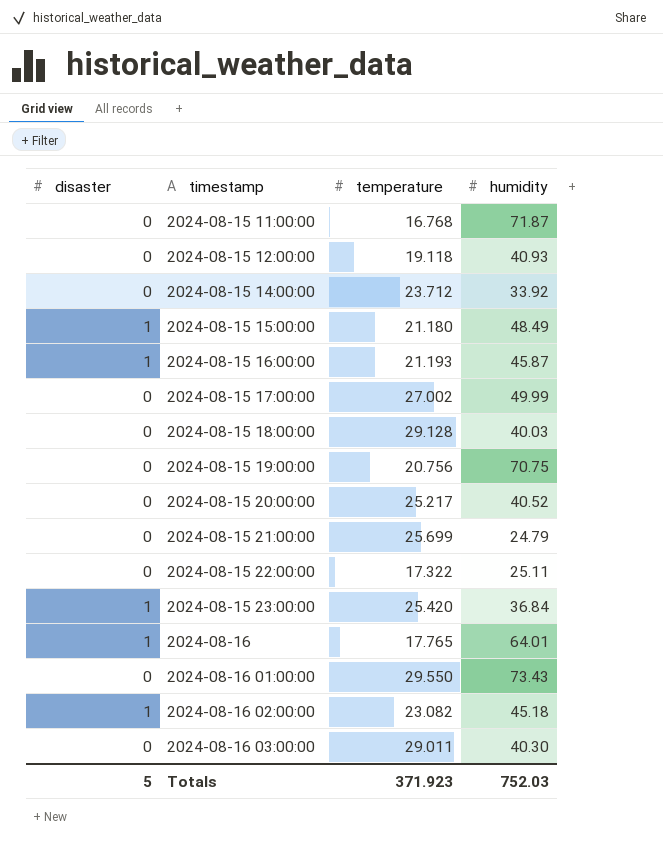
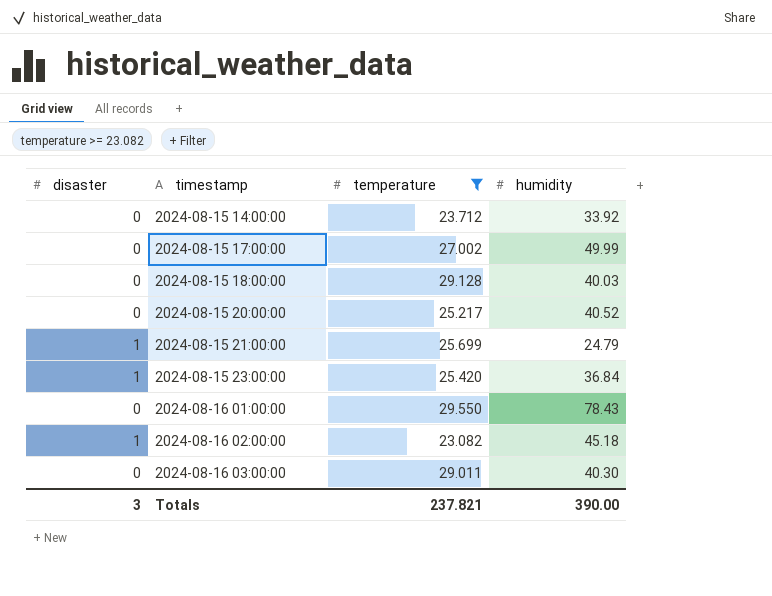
filter: none -> temperature >= 23.082
2024-08-15 21:00:00 | disaster: 0 -> 1
2024-08-16 01:00:00 | humidity: 73.43 -> 78.43
Totals | disaster: 5 -> 3
Totals | temperature: 371.923 -> 237.821
Totals | humidity: 752.03 -> 390.00

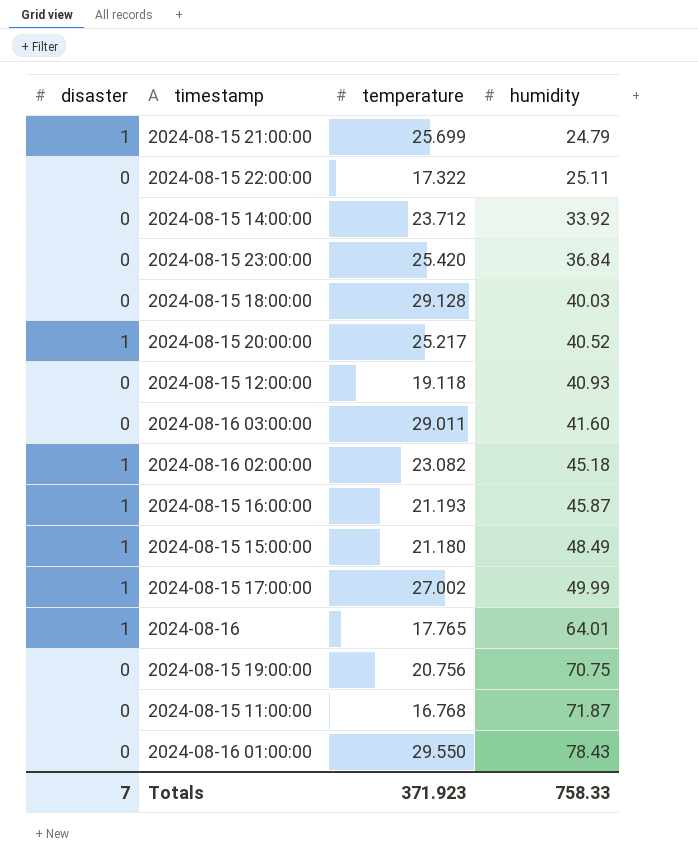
filter: temperature >= 23.082 -> none
row order: timestamp ascending -> humidity ascending
2024-08-15 23:00:00 | disaster: 1 -> 0
2024-08-15 20:00:00 | disaster: 0 -> 1
2024-08-16 03:00:00 | humidity: 40.30 -> 41.60
2024-08-15 17:00:00 | disaster: 0 -> 1
Totals | disaster: 3 -> 7
Totals | temperature: 237.821 -> 371.923
Totals | humidity: 390.00 -> 758.33

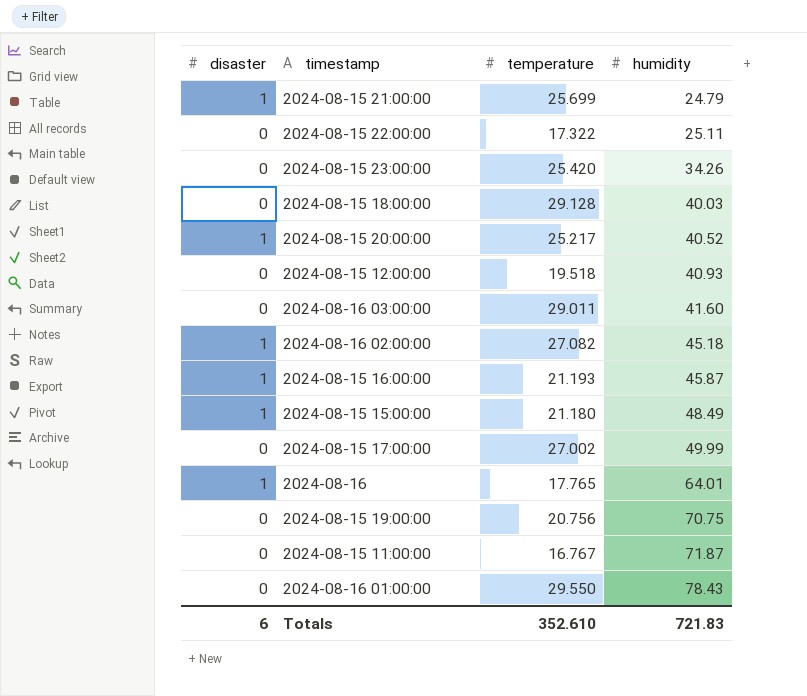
row 2024-08-15 14:00:00: 0 | 23.712 | 33.92 -> none
2024-08-15 23:00:00 | humidity: 36.84 -> 34.26
2024-08-15 12:00:00 | temperature: 19.118 -> 19.518
2024-08-16 02:00:00 | temperature: 23.082 -> 27.082
2024-08-15 17:00:00 | disaster: 1 -> 0
2024-08-15 11:00:00 | temperature: 16.768 -> 16.767
Totals | disaster: 7 -> 6
Totals | temperature: 371.923 -> 352.610
Totals | humidity: 758.33 -> 721.83

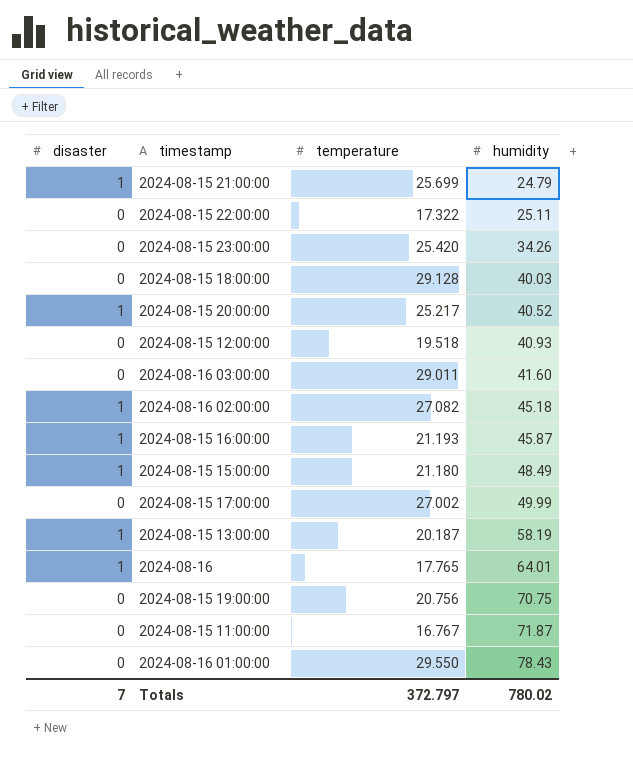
row 2024-08-15 13:00:00: none -> 1 | 20.187 | 58.19
Totals | disaster: 6 -> 7
Totals | temperature: 352.610 -> 372.797
Totals | humidity: 721.83 -> 780.02

